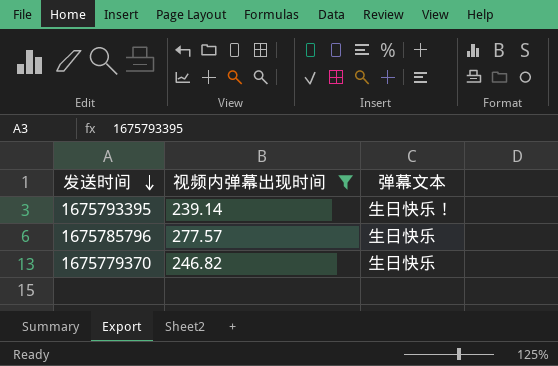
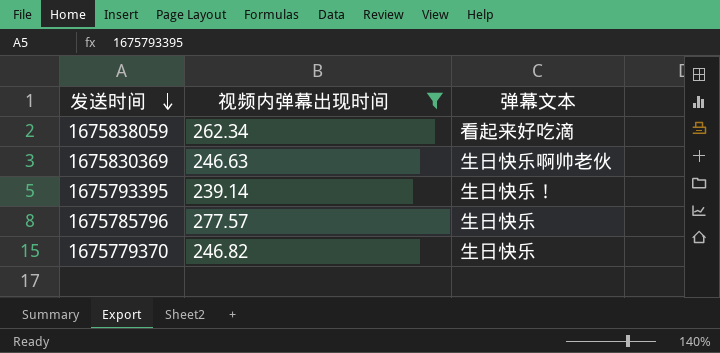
row 1675838059: none -> 262.34 | 看起来好吃滴
row 1675830369: none -> 246.63 | 生日快乐啊帅老伙

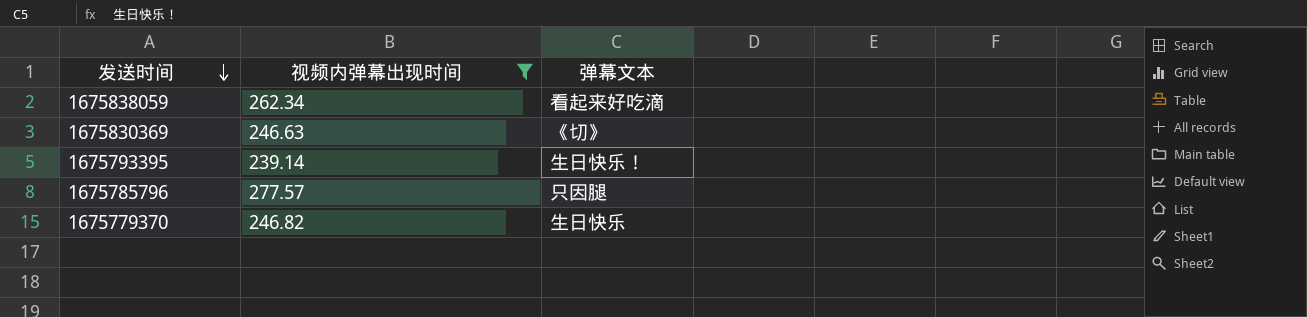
1675830369 | 弹幕文本: 生日快乐啊帅老伙 -> 《切》
1675785796 | 弹幕文本: 生日快乐 -> 只因腿

